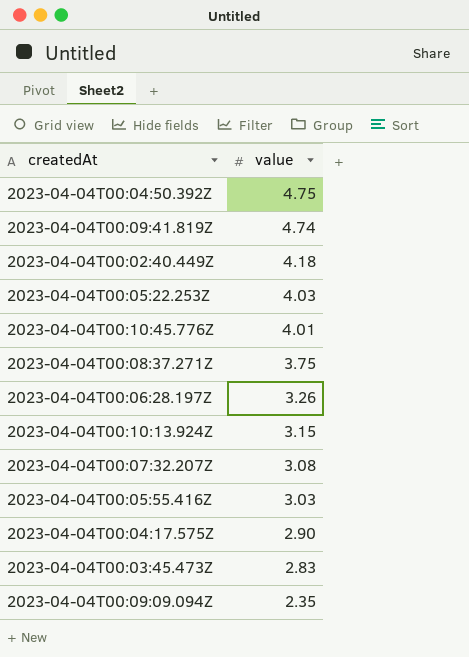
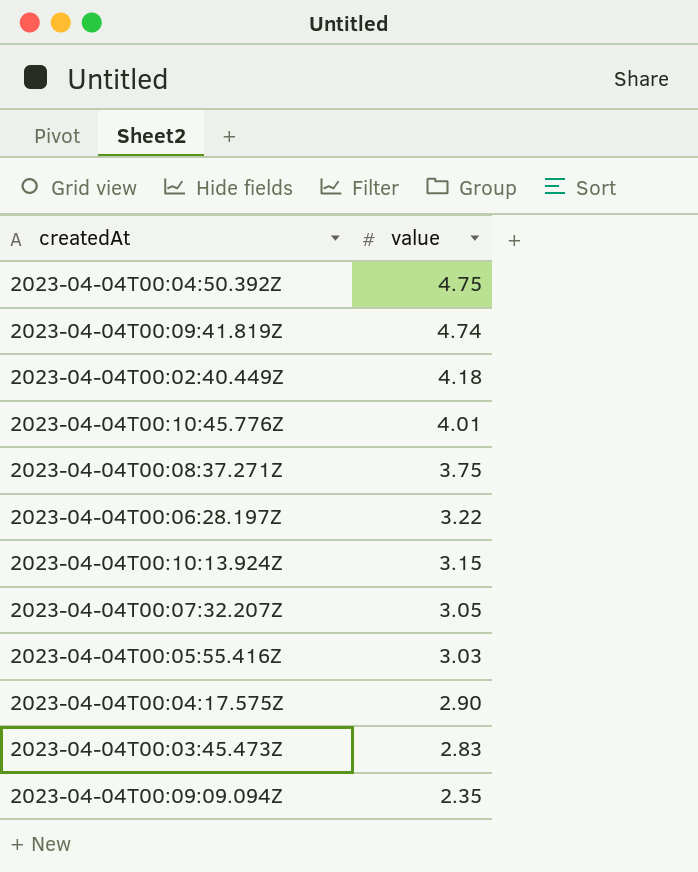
row 2023-04-04T00:05:22.253Z: 4.03 -> none
2023-04-04T00:06:28.197Z | value: 3.26 -> 3.22
2023-04-04T00:07:32.207Z | value: 3.08 -> 3.05

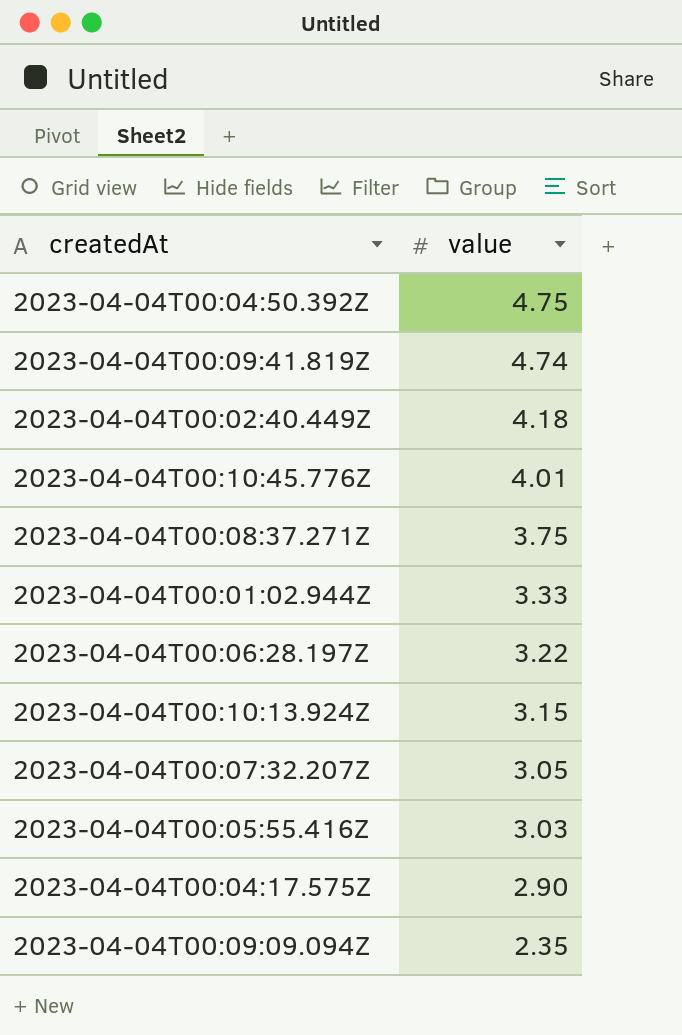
row 2023-04-04T00:03:45.473Z: 2.83 -> none
row 2023-04-04T00:01:02.944Z: none -> 3.33

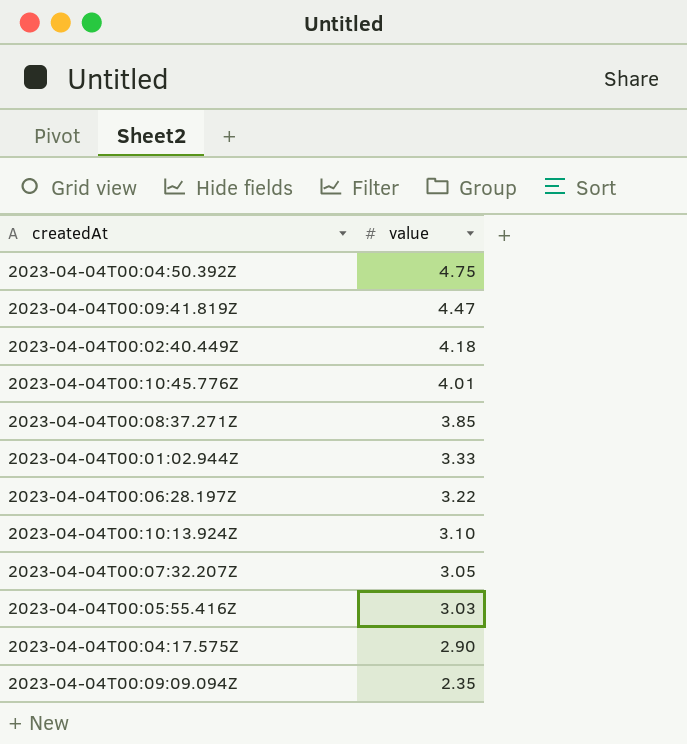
2023-04-04T00:09:41.819Z | value: 4.74 -> 4.47
2023-04-04T00:08:37.271Z | value: 3.75 -> 3.85
2023-04-04T00:10:13.924Z | value: 3.15 -> 3.10

